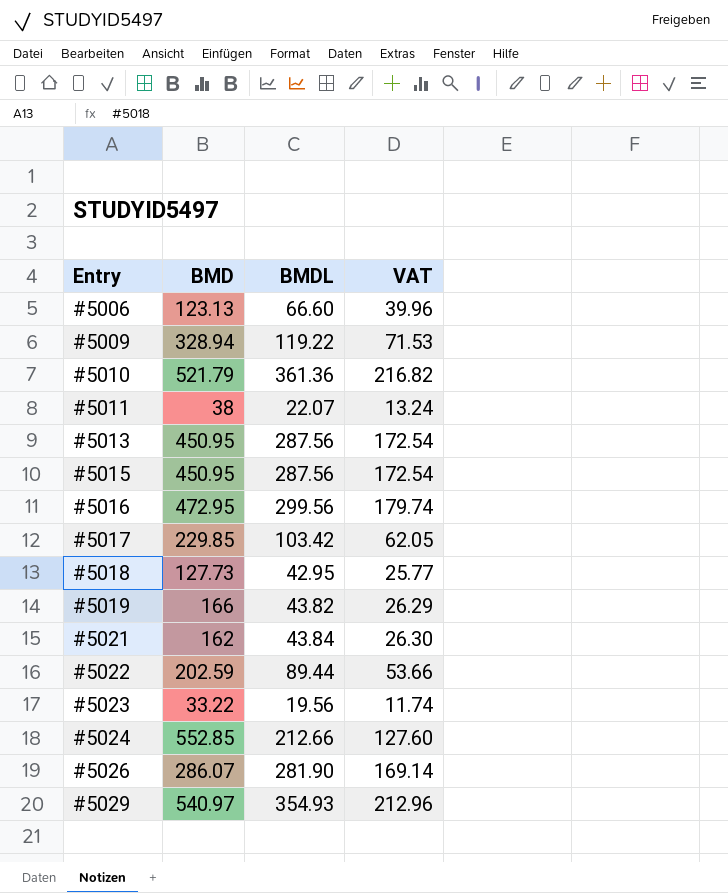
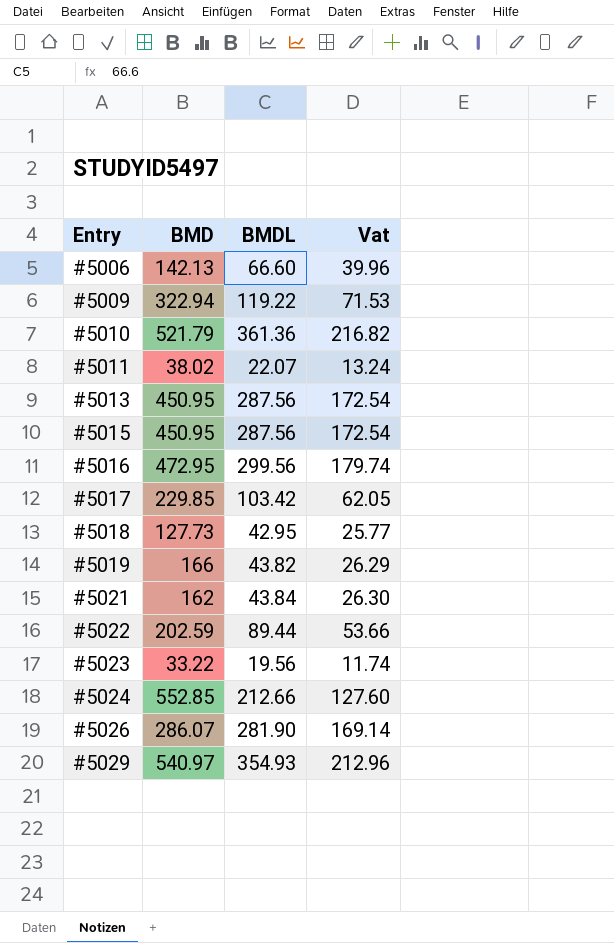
column name: VAT -> Vat
#5006 | BMD: 123.13 -> 142.13
#5009 | BMD: 328.94 -> 322.94
#5011 | BMD: 38 -> 38.02

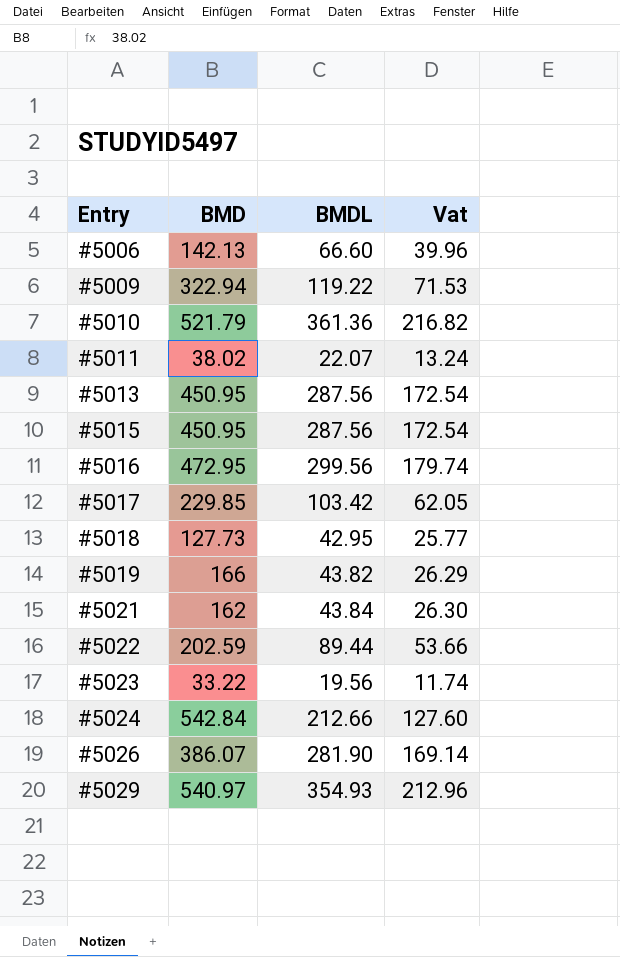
#5024 | BMD: 552.85 -> 542.84
#5026 | BMD: 286.07 -> 386.07

